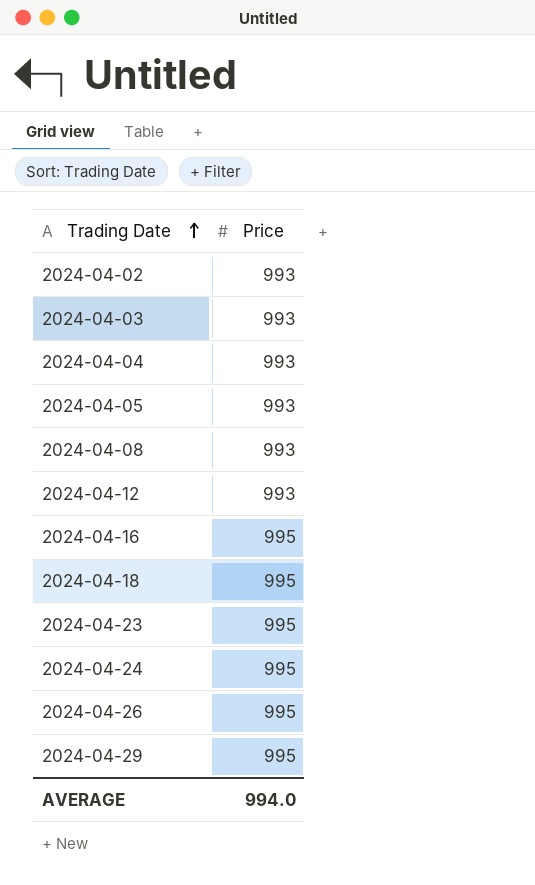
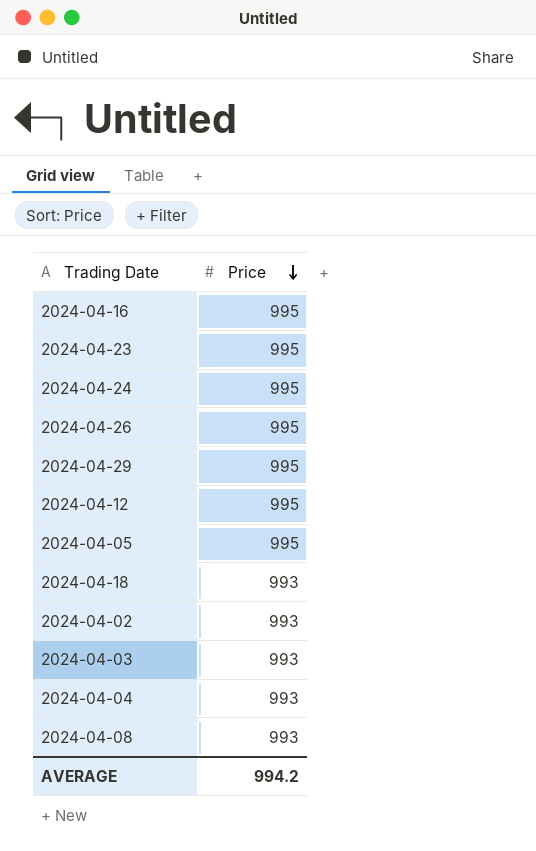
row order: Trading Date ascending -> Price descending
2024-04-12 | Price: 993 -> 995
2024-04-05 | Price: 993 -> 995
2024-04-18 | Price: 995 -> 993
AVERAGE | Price: 994.0 -> 994.2

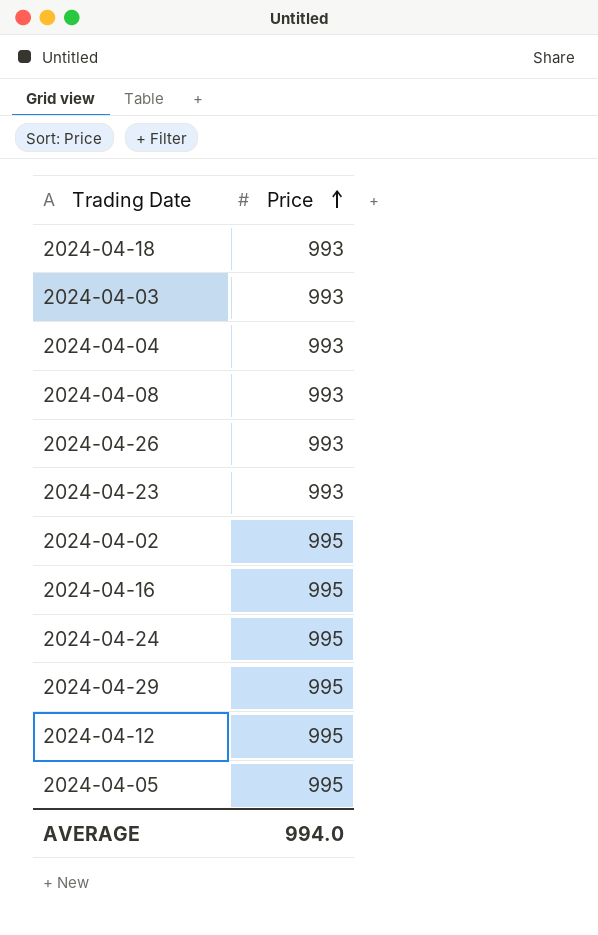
row order: Price descending -> Price ascending
2024-04-26 | Price: 995 -> 993
2024-04-23 | Price: 995 -> 993
2024-04-02 | Price: 993 -> 995
AVERAGE | Price: 994.2 -> 994.0

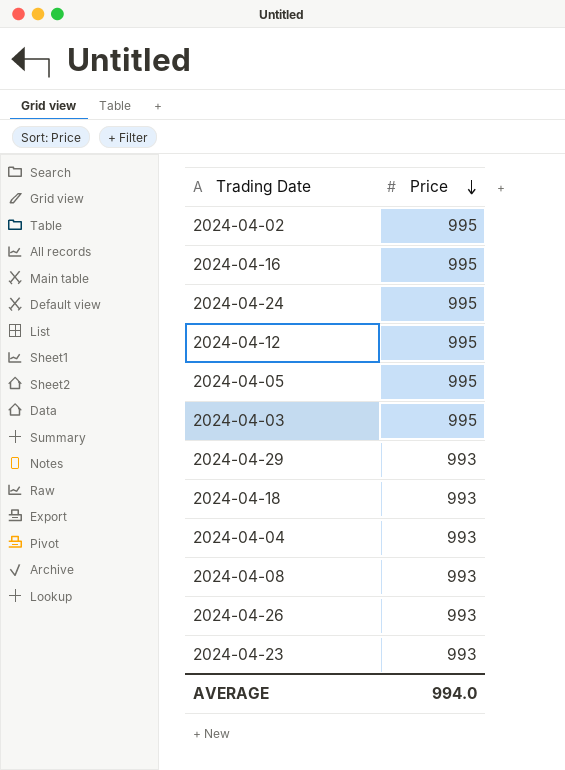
row order: Price ascending -> Price descending
2024-04-03 | Price: 993 -> 995
2024-04-29 | Price: 995 -> 993

